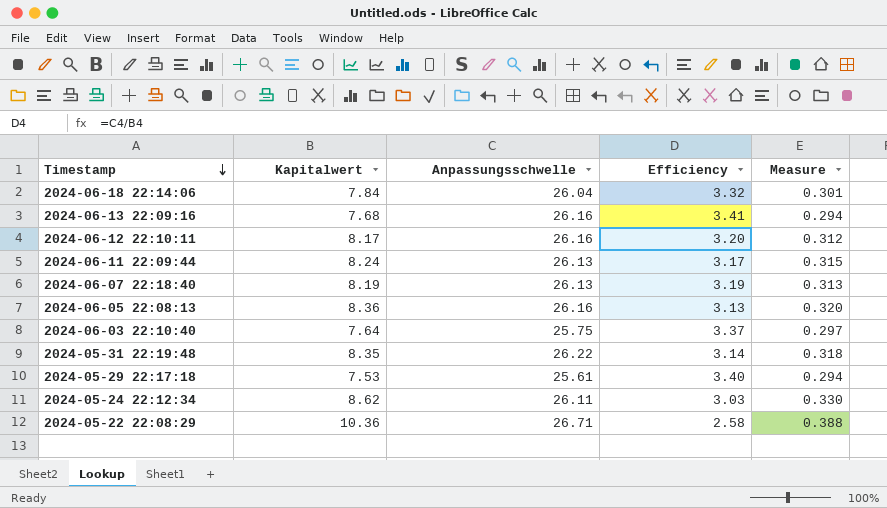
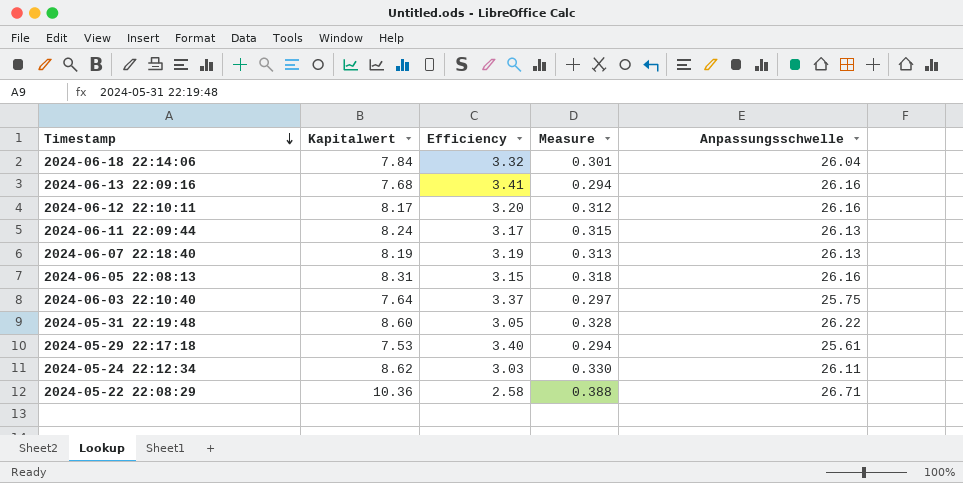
column Anpassungsschwelle | position: 3 -> 5
2024-06-05 22:08:13 | Kapitalwert: 8.36 -> 8.31
2024-06-05 22:08:13 | Efficiency: 3.13 -> 3.15
2024-06-05 22:08:13 | Measure: 0.320 -> 0.318
2024-05-31 22:19:48 | Kapitalwert: 8.35 -> 8.60
2024-05-31 22:19:48 | Efficiency: 3.14 -> 3.05
2024-05-31 22:19:48 | Measure: 0.318 -> 0.328

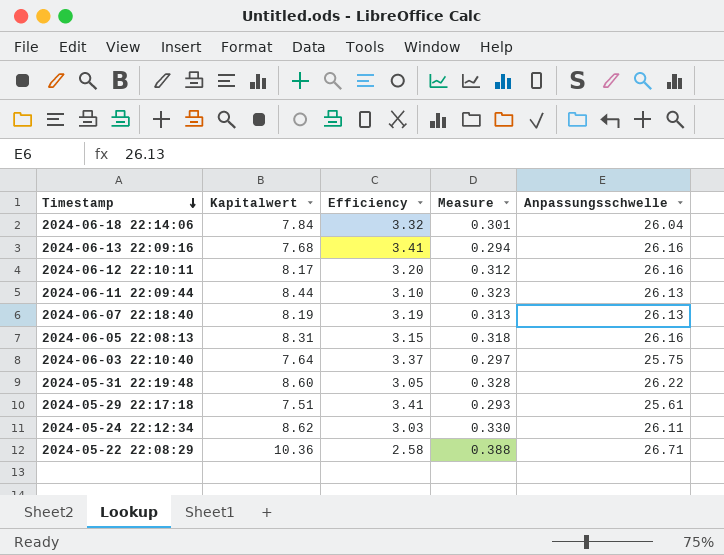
2024-06-11 22:09:44 | Kapitalwert: 8.24 -> 8.44
2024-06-11 22:09:44 | Efficiency: 3.17 -> 3.10
2024-06-11 22:09:44 | Measure: 0.315 -> 0.323
2024-05-29 22:17:18 | Kapitalwert: 7.53 -> 7.51
2024-05-29 22:17:18 | Efficiency: 3.40 -> 3.41
2024-05-29 22:17:18 | Measure: 0.294 -> 0.293

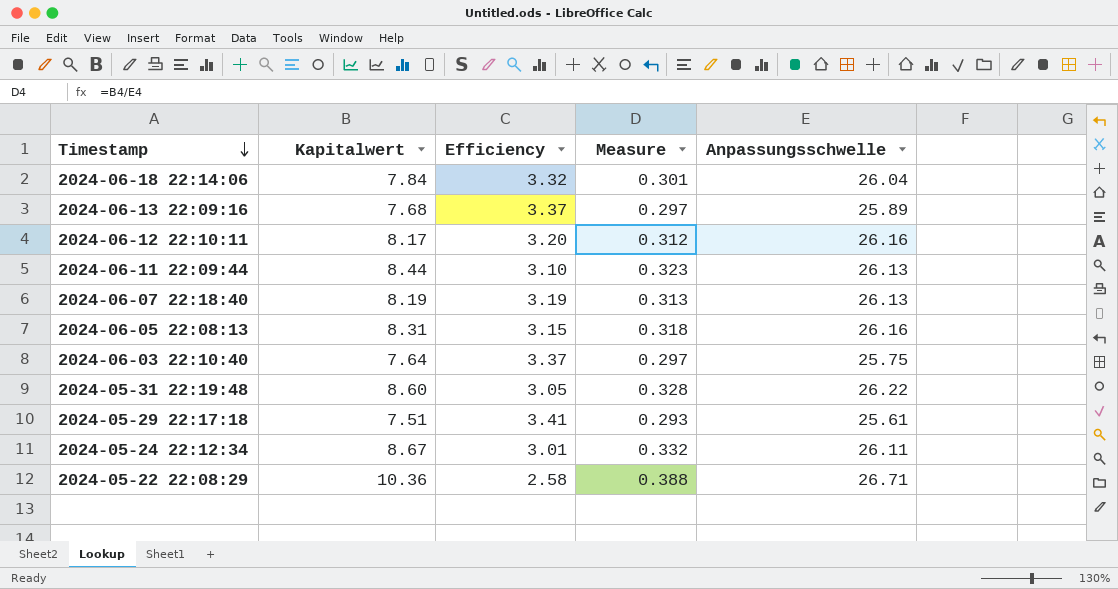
2024-06-13 22:09:16 | Efficiency: 3.41 -> 3.37
2024-06-13 22:09:16 | Measure: 0.294 -> 0.297
2024-06-13 22:09:16 | Anpassungsschwelle: 26.16 -> 25.89
2024-05-24 22:12:34 | Kapitalwert: 8.62 -> 8.67
2024-05-24 22:12:34 | Efficiency: 3.03 -> 3.01
2024-05-24 22:12:34 | Measure: 0.330 -> 0.332

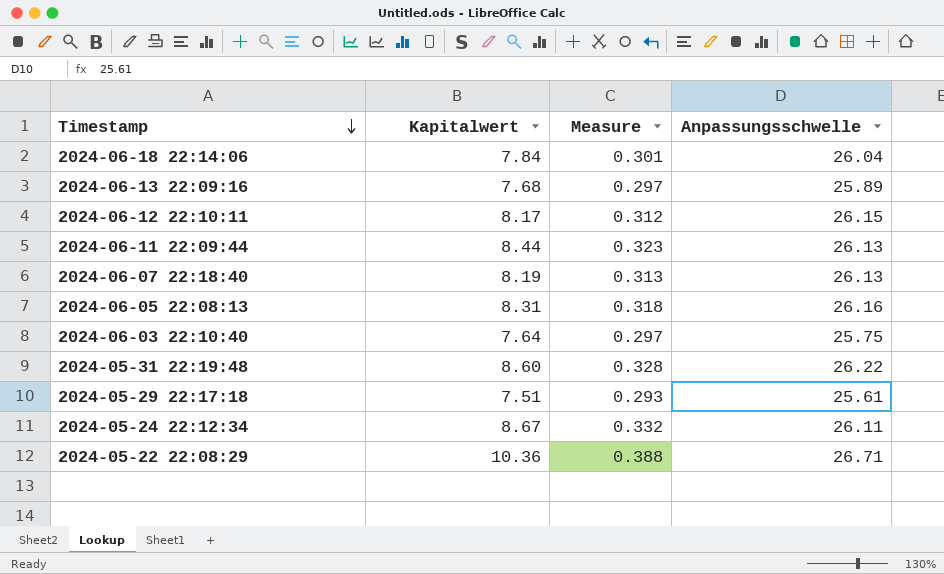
column Efficiency | formula: [Anpassungsschwelle] / [Kapitalwert] -> none
2024-06-12 22:10:11 | Anpassungsschwelle: 26.16 -> 26.15

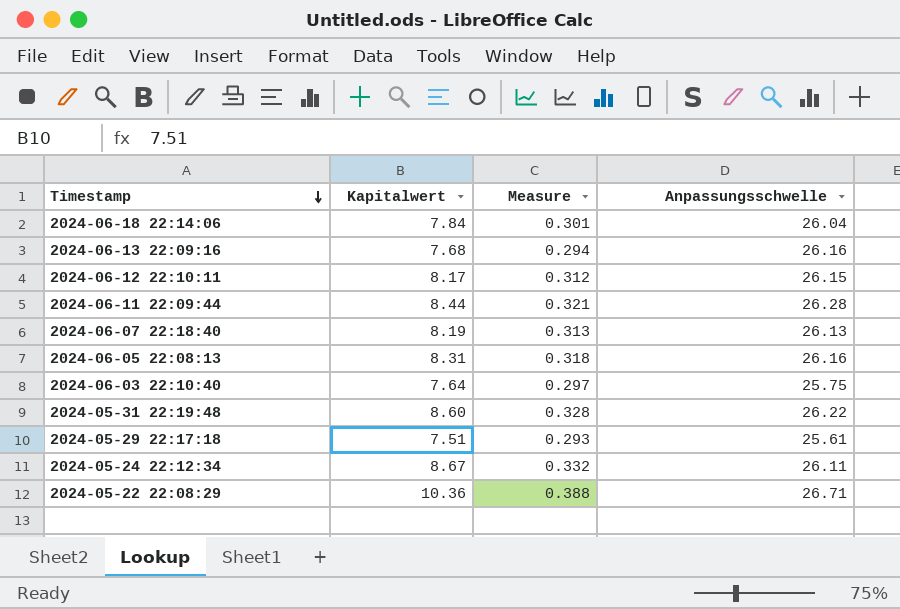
2024-06-13 22:09:16 | Measure: 0.297 -> 0.294
2024-06-13 22:09:16 | Anpassungsschwelle: 25.89 -> 26.16
2024-06-11 22:09:44 | Measure: 0.323 -> 0.321
2024-06-11 22:09:44 | Anpassungsschwelle: 26.13 -> 26.28

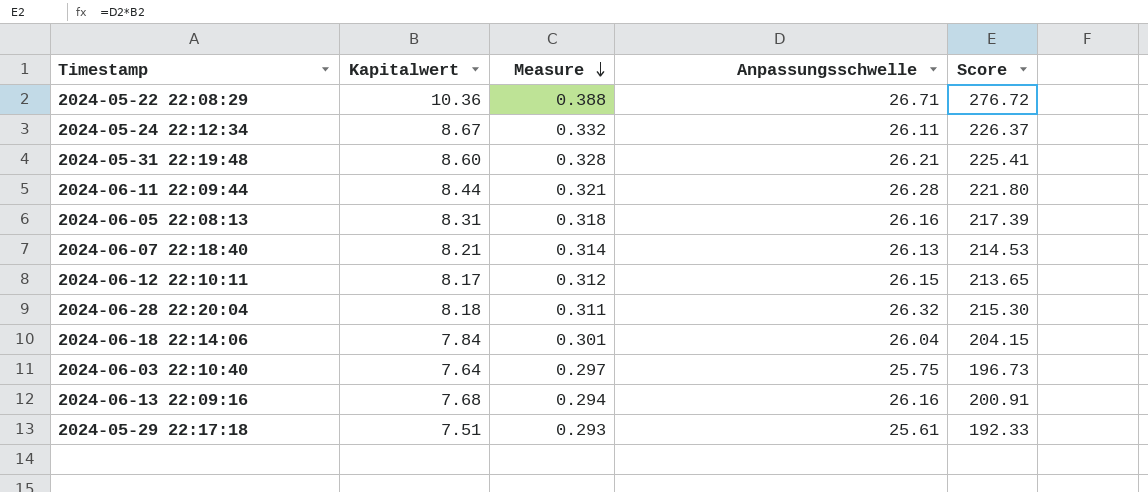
row order: Timestamp descending -> Measure descending
column Score | formula: none -> [Kapitalwert] * [Anpassungsschwelle]
2024-05-31 22:19:48 | Anpassungsschwelle: 26.22 -> 26.21
2024-06-07 22:18:40 | Kapitalwert: 8.19 -> 8.21
2024-06-07 22:18:40 | Measure: 0.313 -> 0.314
row 2024-06-28 22:20:04: none -> 8.18 | 0.311 | 26.32 | 215.30

